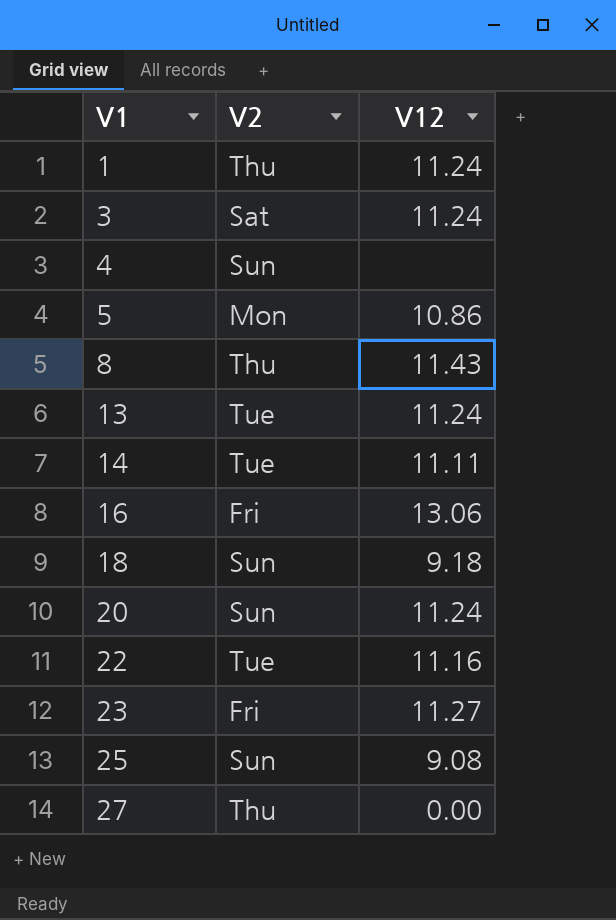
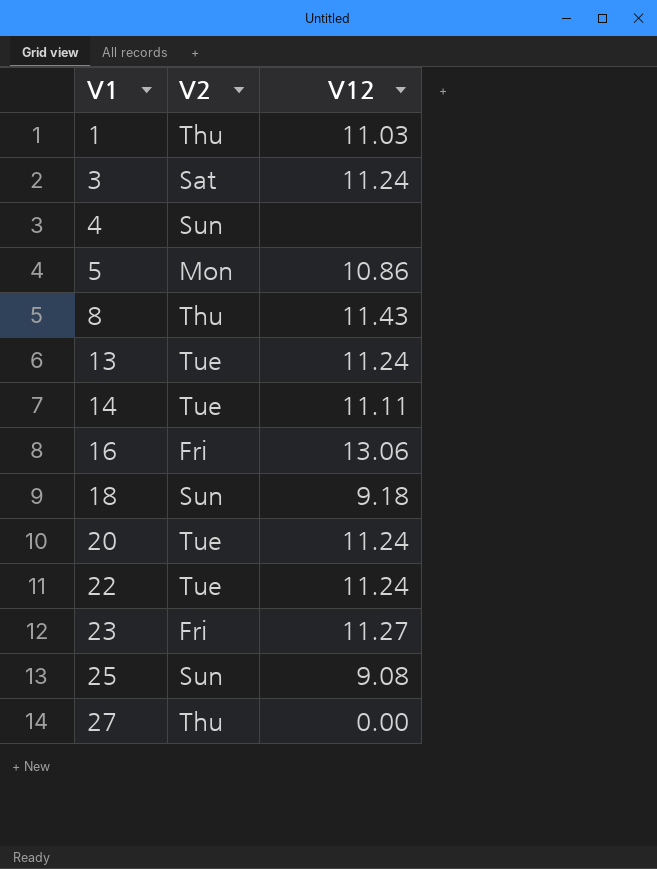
1 | V12: 11.24 -> 11.03
20 | V2: Sun -> Tue
22 | V12: 11.16 -> 11.24

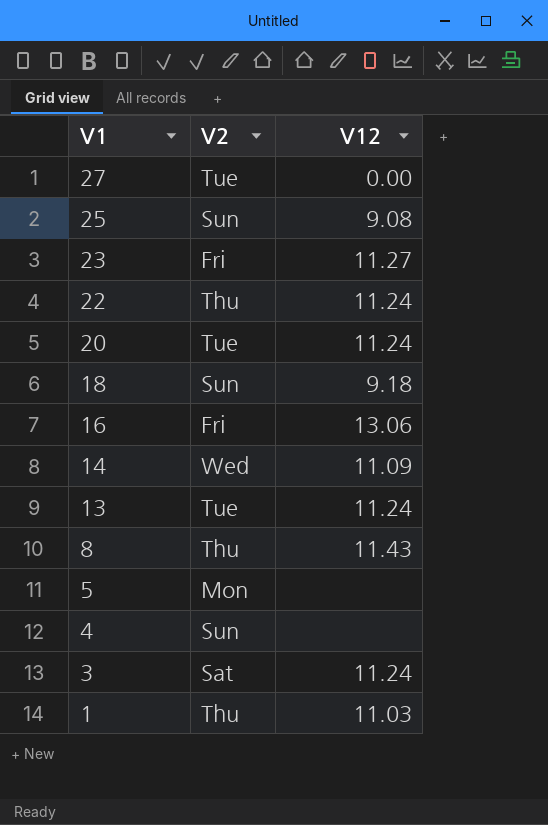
row order: V1 ascending -> V1 descending
27 | V2: Thu -> Tue
22 | V2: Tue -> Thu
14 | V2: Tue -> Wed
14 | V12: 11.11 -> 11.09
5 | V12: 10.86 -> none

